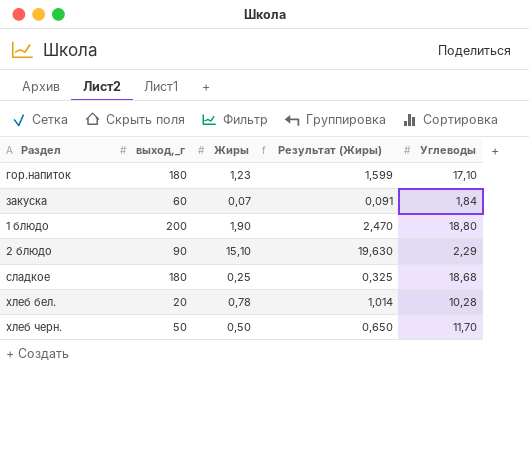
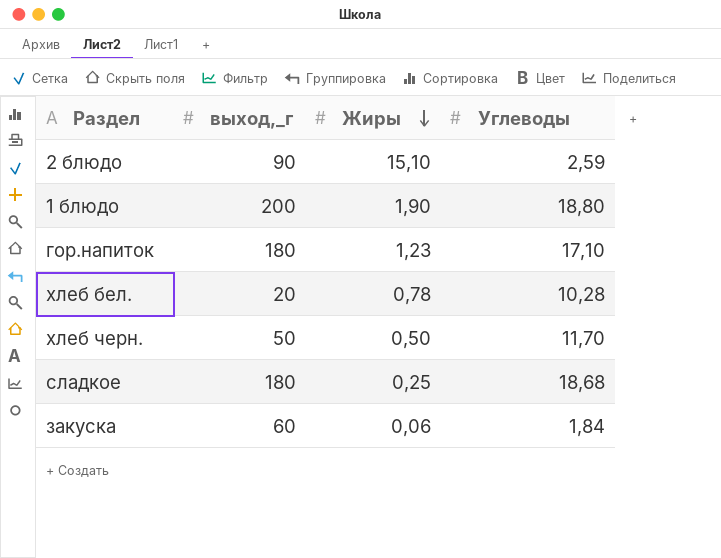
row order: none -> Жиры descending
column Результат (Жиры) | formula: [Жиры] * 1,3 -> none
2 блюдо | Углеводы: 2,29 -> 2,59
закуска | Жиры: 0,07 -> 0,06

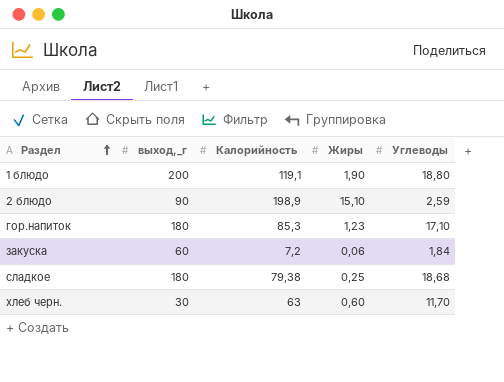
row order: Жиры descending -> Раздел ascending
column Калорийность | position: none -> 3
row хлеб бел.: 20 | 0,78 | 10,28 -> none
хлеб черн. | выход,_г: 50 -> 30
хлеб черн. | Жиры: 0,50 -> 0,60

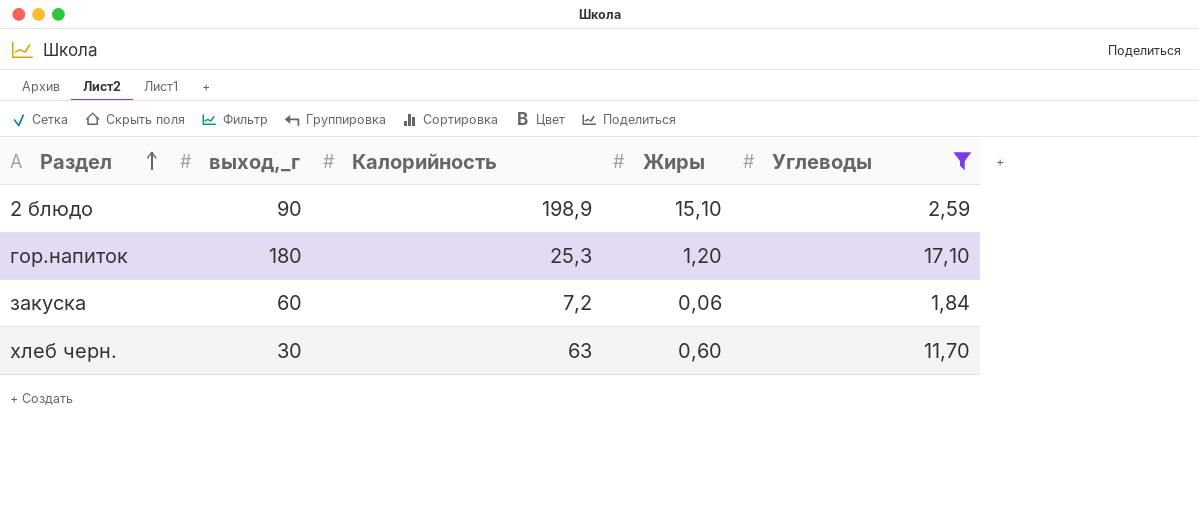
filter: none -> Углеводы <= 17,10
гор.напиток | Калорийность: 85,3 -> 25,3
гор.напиток | Жиры: 1,23 -> 1,20

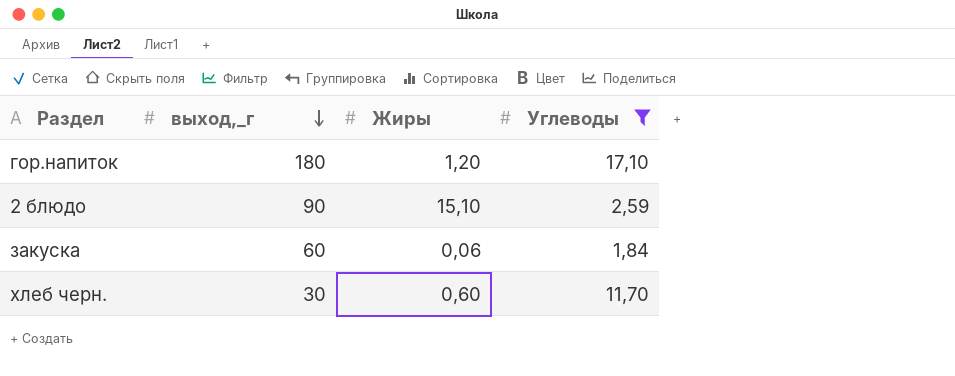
row order: Раздел ascending -> выход,_г descending
column Калорийность | position: 3 -> none

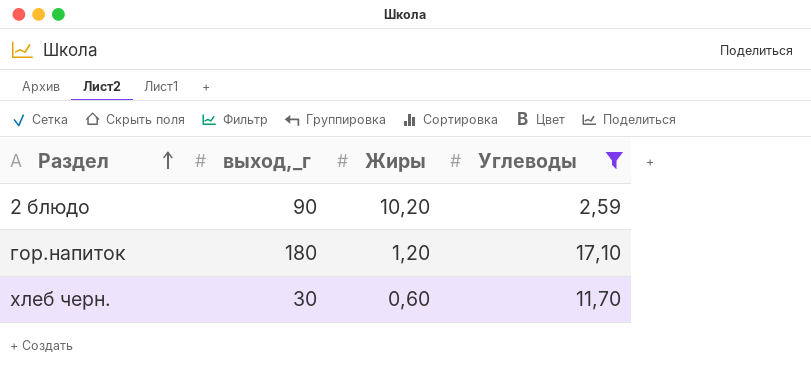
row order: выход,_г descending -> Раздел ascending
row закуска: 60 | 0,06 | 1,84 -> none
2 блюдо | Жиры: 15,10 -> 10,20

